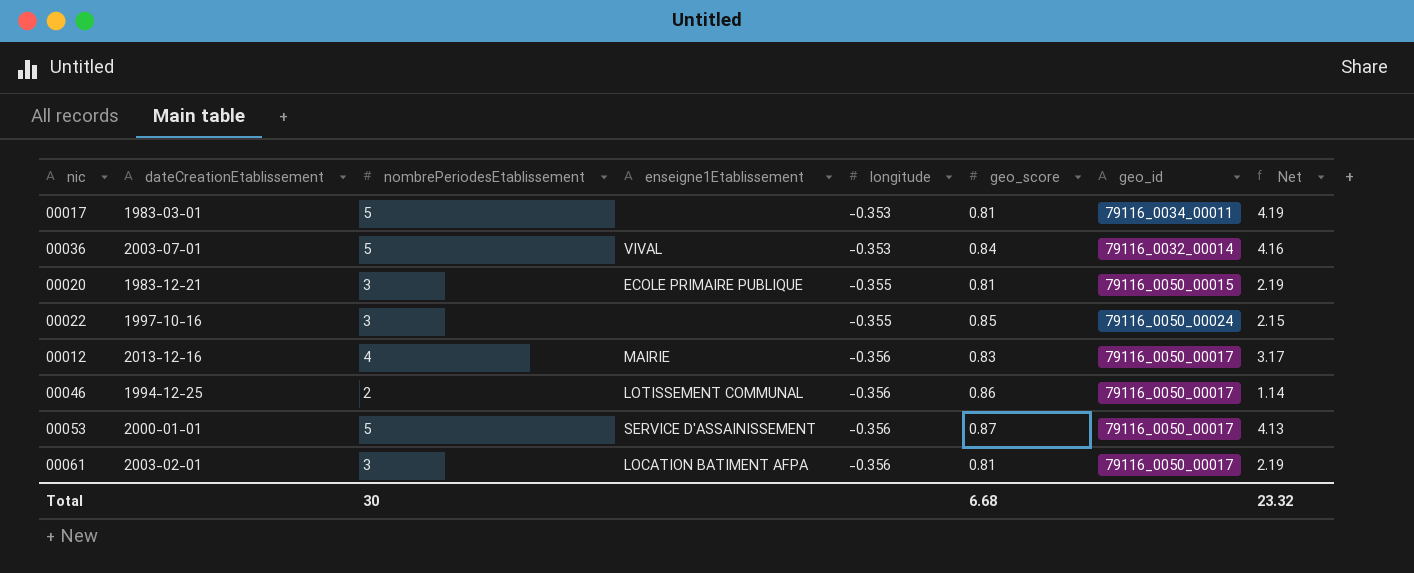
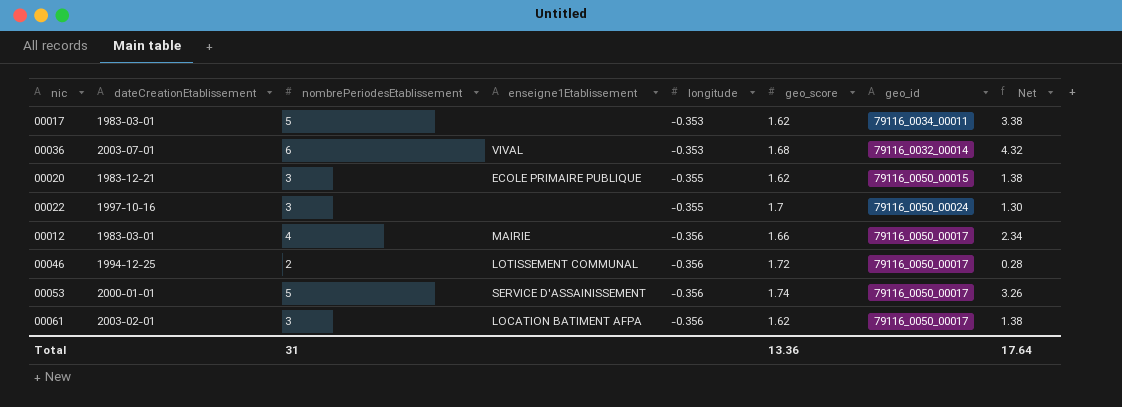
00017 | geo_score: 0.81 -> 1.62
00017 | Net: 4.19 -> 3.38
00036 | nombrePeriodesEtablissement: 5 -> 6
00036 | geo_score: 0.84 -> 1.68
00036 | Net: 4.16 -> 4.32
00020 | geo_score: 0.81 -> 1.62
00020 | Net: 2.19 -> 1.38
00022 | geo_score: 0.85 -> 1.7
00022 | Net: 2.15 -> 1.30
00012 | dateCreationEtablissement: 2013-12-16 -> 1983-03-01
00012 | geo_score: 0.83 -> 1.66
00012 | Net: 3.17 -> 2.34
00046 | geo_score: 0.86 -> 1.72
00046 | Net: 1.14 -> 0.28
00053 | geo_score: 0.87 -> 1.74
00053 | Net: 4.13 -> 3.26
00061 | geo_score: 0.81 -> 1.62
00061 | Net: 2.19 -> 1.38
Total | nombrePeriodesEtablissement: 30 -> 31
Total | geo_score: 6.68 -> 13.36
Total | Net: 23.32 -> 17.64

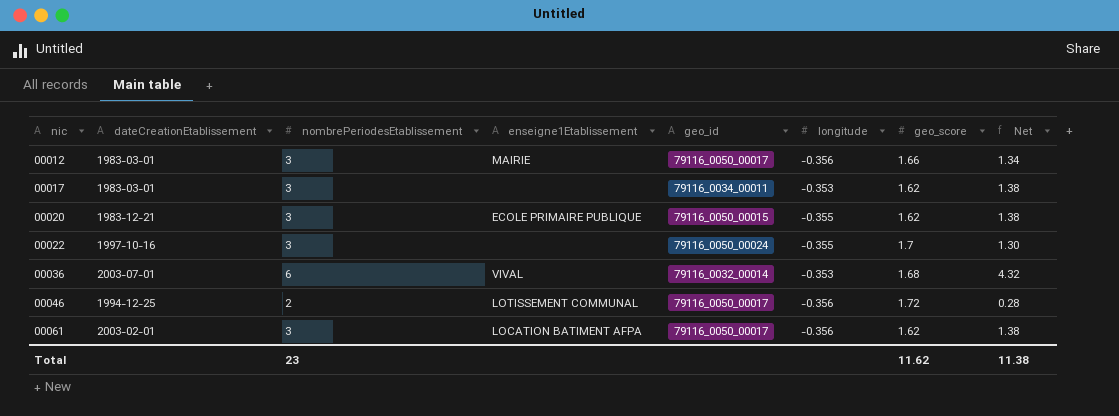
row order: longitude descending -> nic ascending
column geo_id | position: 7 -> 5
row 00053: 2000-01-01 | 5 | SERVICE D'ASSAINISSEMENT | -0.356 | 1.74 | 79116_0050_00017 | 3.26 -> none
00012 | nombrePeriodesEtablissement: 4 -> 3
00012 | Net: 2.34 -> 1.34
00017 | nombrePeriodesEtablissement: 5 -> 3
00017 | Net: 3.38 -> 1.38
Total | nombrePeriodesEtablissement: 31 -> 23
Total | geo_score: 13.36 -> 11.62
Total | Net: 17.64 -> 11.38

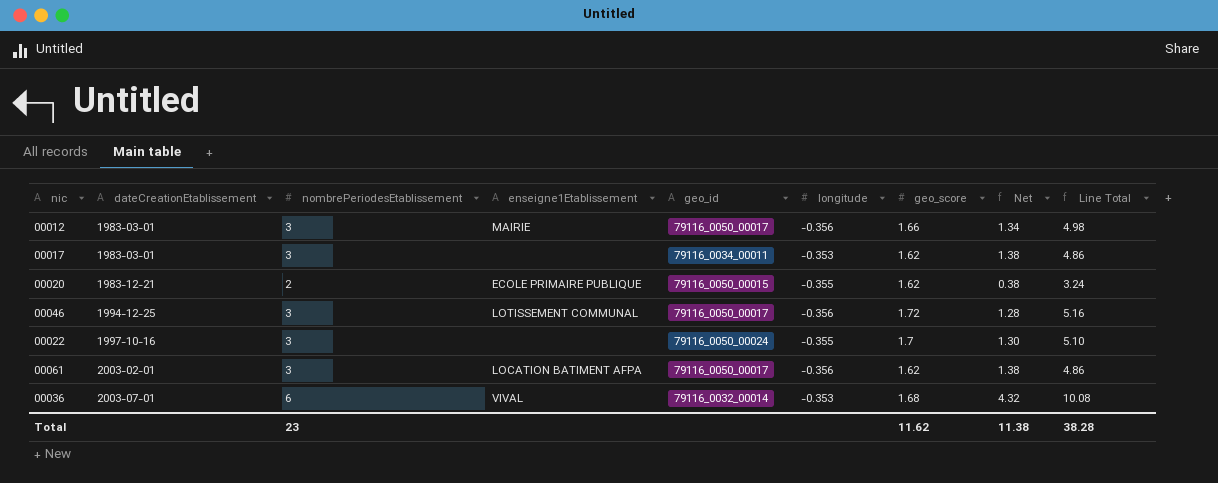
row order: nic ascending -> dateCreationEtablissement ascending
column Line Total | formula: none -> [nombrePeriodesEtablissement] * [geo_score]
00020 | nombrePeriodesEtablissement: 3 -> 2
00020 | Net: 1.38 -> 0.38
00046 | nombrePeriodesEtablissement: 2 -> 3
00046 | Net: 0.28 -> 1.28

